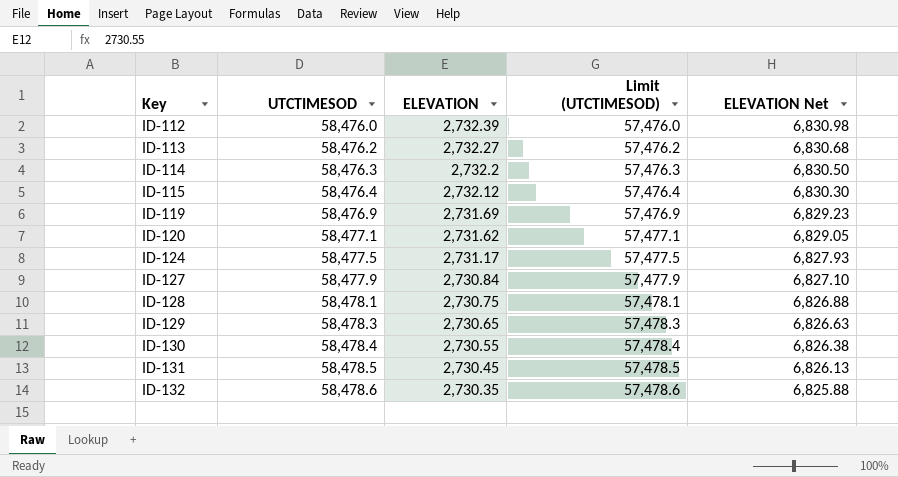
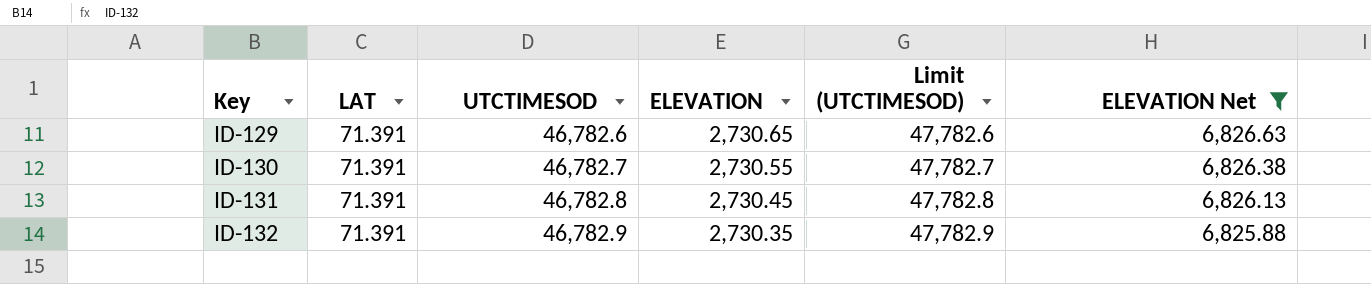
filter: none -> ELEVATION Net <= 6,826.63
column LAT | position: none -> 2
column Limit (UTCTIMESOD) | formula: [UTCTIMESOD] - 1000 -> [UTCTIMESOD] + 1000
ID-129 | UTCTIMESOD: 58,478.3 -> 46,782.6
ID-130 | UTCTIMESOD: 58,478.4 -> 46,782.7
ID-131 | UTCTIMESOD: 58,478.5 -> 46,782.8
ID-132 | UTCTIMESOD: 58,478.6 -> 46,782.9

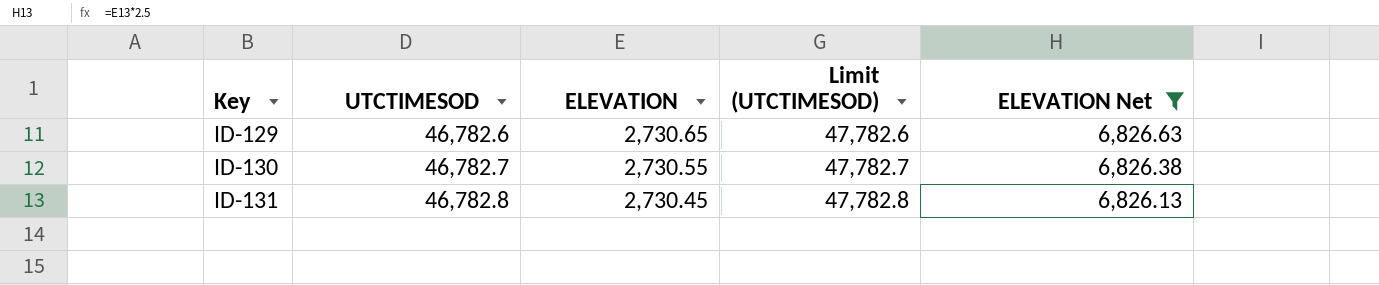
column LAT | position: 2 -> none
row ID-132: 71.391 | 46,782.9 | 2,730.35 | 47,782.9 | 6,825.88 -> none

